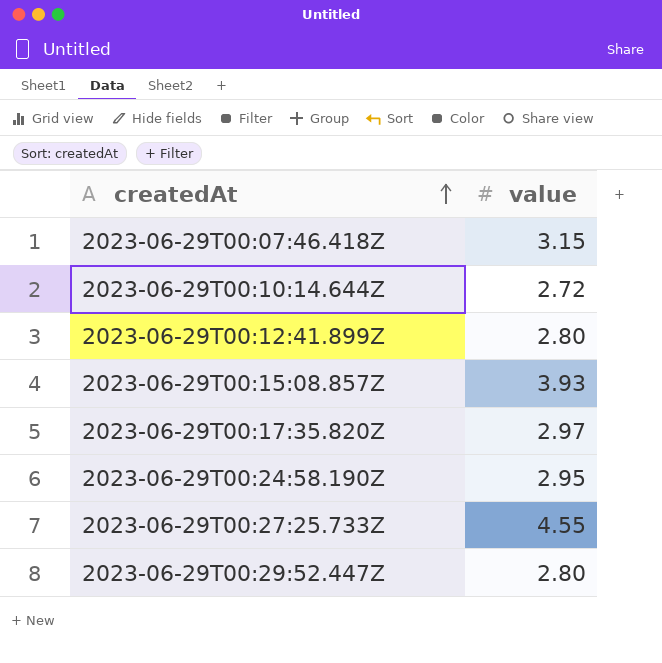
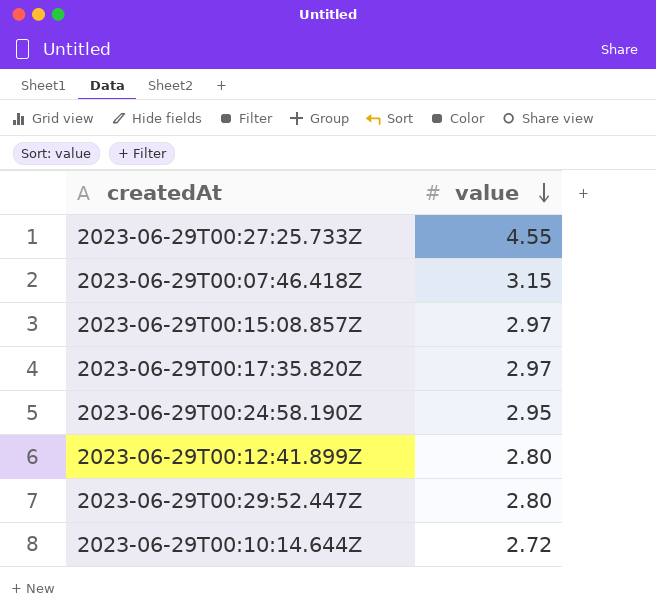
row order: createdAt ascending -> value descending
2023-06-29T00:15:08.857Z | value: 3.93 -> 2.97

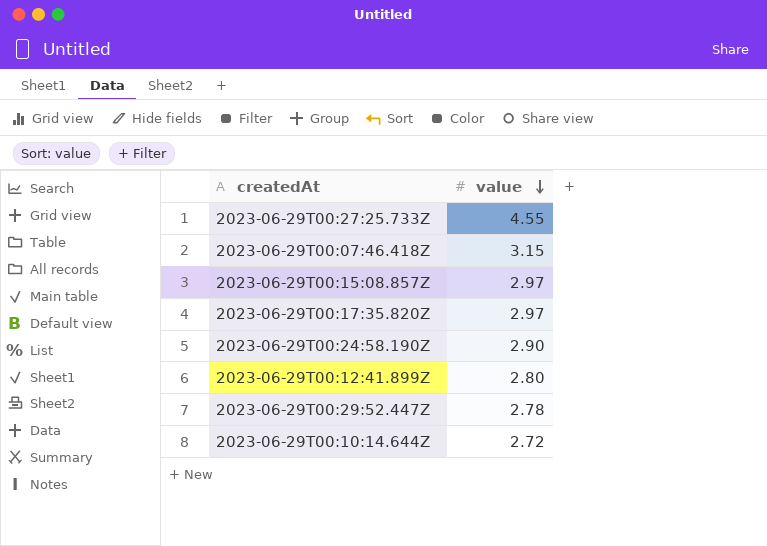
2023-06-29T00:24:58.190Z | value: 2.95 -> 2.90
2023-06-29T00:29:52.447Z | value: 2.80 -> 2.78

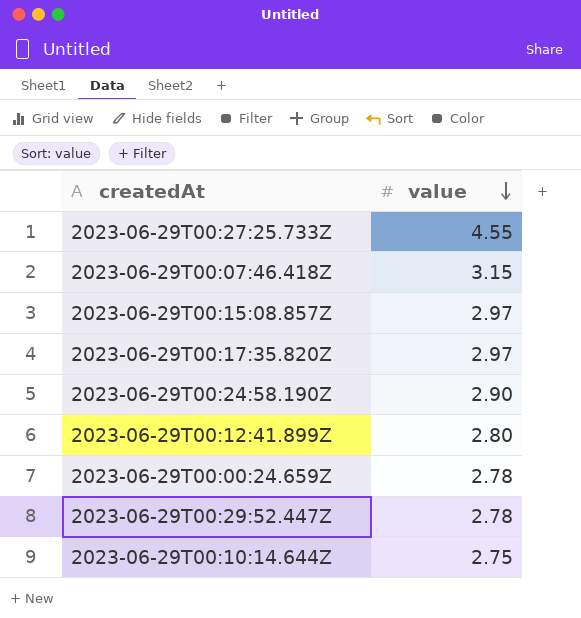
row 2023-06-29T00:00:24.659Z: none -> 2.78
2023-06-29T00:10:14.644Z | value: 2.72 -> 2.75

